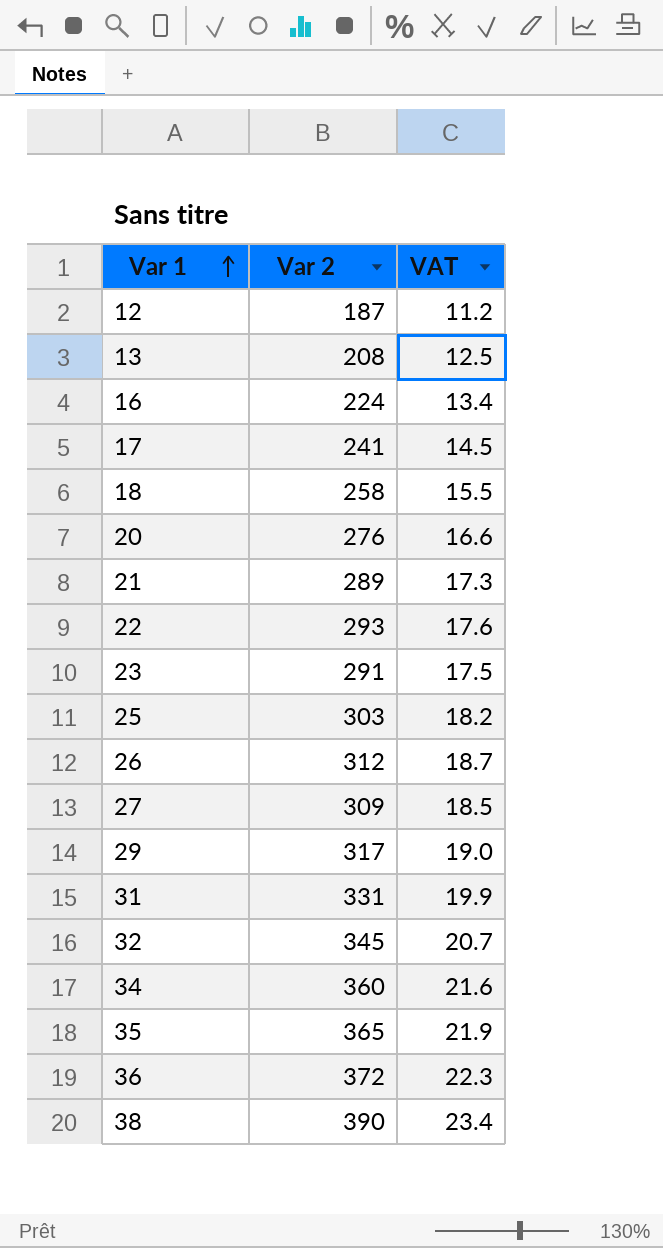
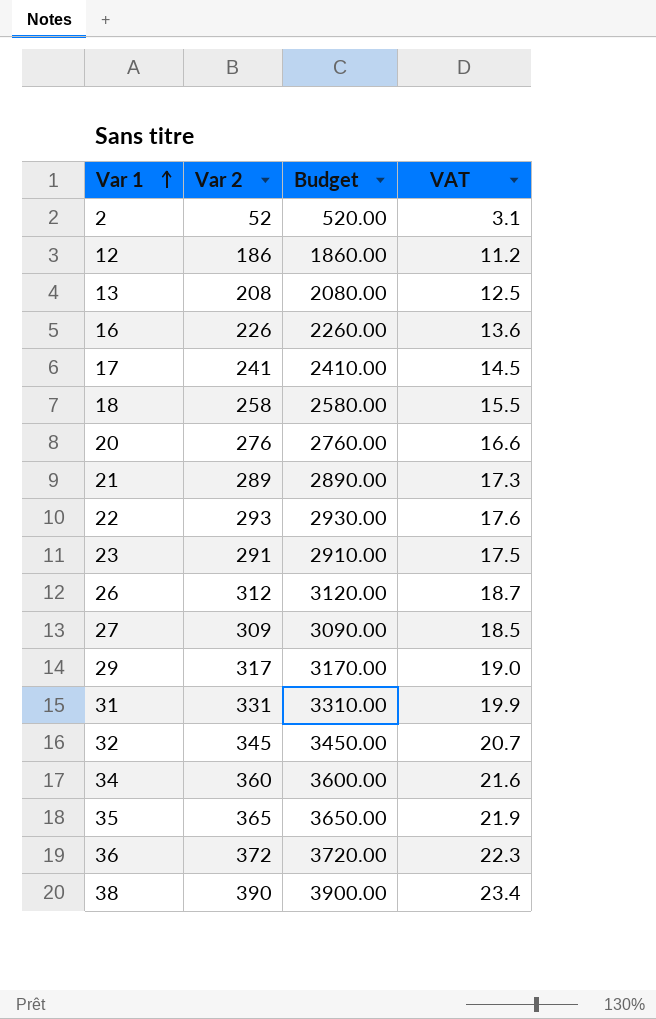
column Budget | formula: none -> [Var 2] * 10
row 25: 303 | 18.2 -> none
row 2: none -> 52 | 520.00 | 3.1
12 | Var 2: 187 -> 186
16 | Var 2: 224 -> 226
16 | VAT: 13.4 -> 13.6

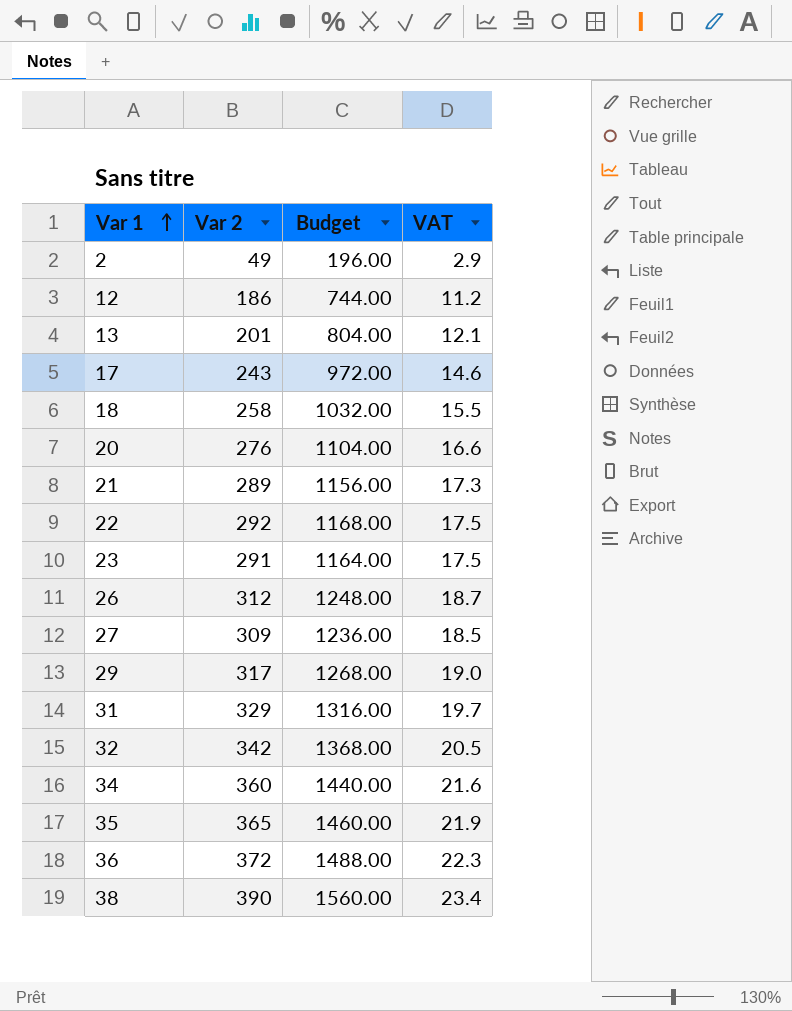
column Budget | formula: [Var 2] * 10 -> [Var 2] * 4
row 16: 226 | 2260.00 | 13.6 -> none
2 | Var 2: 52 -> 49
2 | VAT: 3.1 -> 2.9
13 | Var 2: 208 -> 201
13 | VAT: 12.5 -> 12.1
17 | Var 2: 241 -> 243
17 | VAT: 14.5 -> 14.6
22 | Var 2: 293 -> 292
22 | VAT: 17.6 -> 17.5
31 | Var 2: 331 -> 329
31 | VAT: 19.9 -> 19.7
32 | Var 2: 345 -> 342
32 | VAT: 20.7 -> 20.5

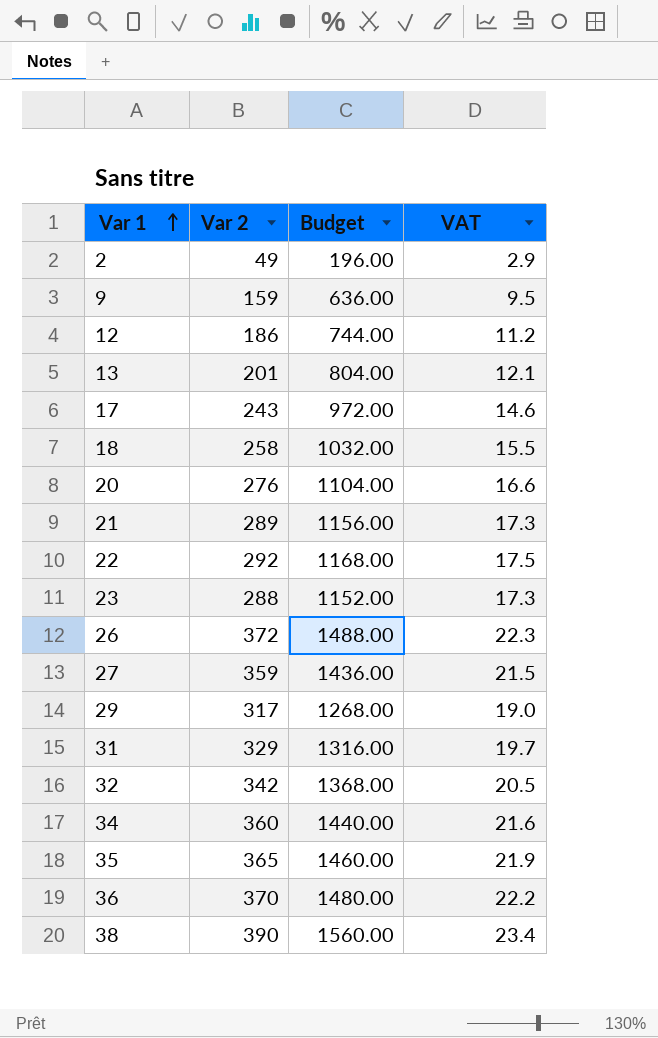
row 9: none -> 159 | 636.00 | 9.5
23 | Var 2: 291 -> 288
23 | Budget: 1164.00 -> 1152.00
23 | VAT: 17.5 -> 17.3
26 | Var 2: 312 -> 372
26 | Budget: 1248.00 -> 1488.00
26 | VAT: 18.7 -> 22.3
27 | Var 2: 309 -> 359
27 | Budget: 1236.00 -> 1436.00
27 | VAT: 18.5 -> 21.5
36 | Var 2: 372 -> 370
36 | Budget: 1488.00 -> 1480.00
36 | VAT: 22.3 -> 22.2

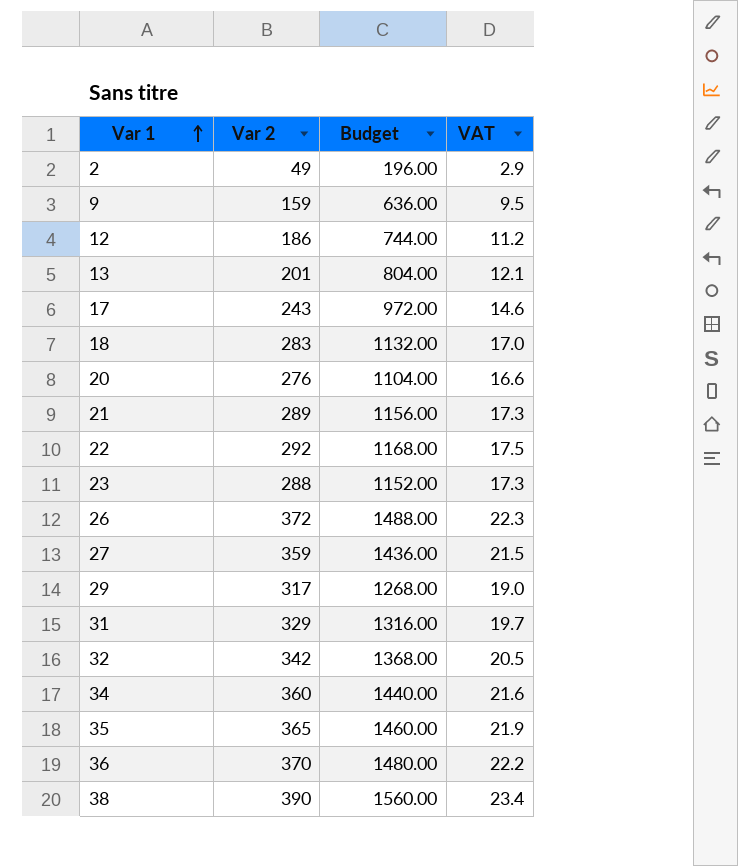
18 | Var 2: 258 -> 283
18 | Budget: 1032.00 -> 1132.00
18 | VAT: 15.5 -> 17.0

